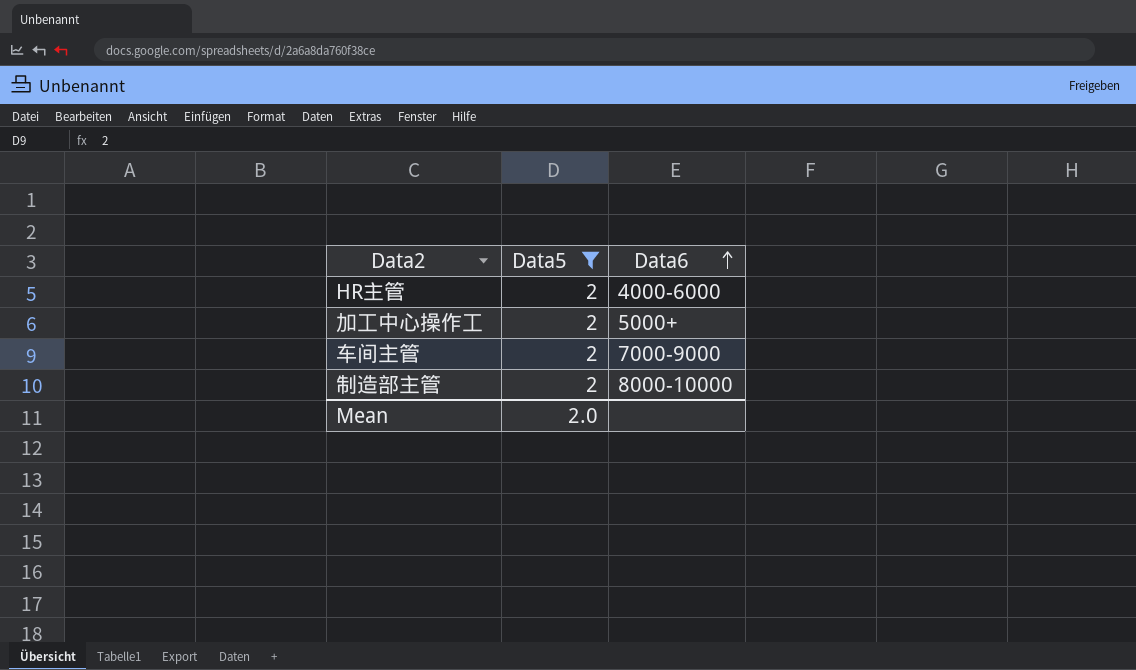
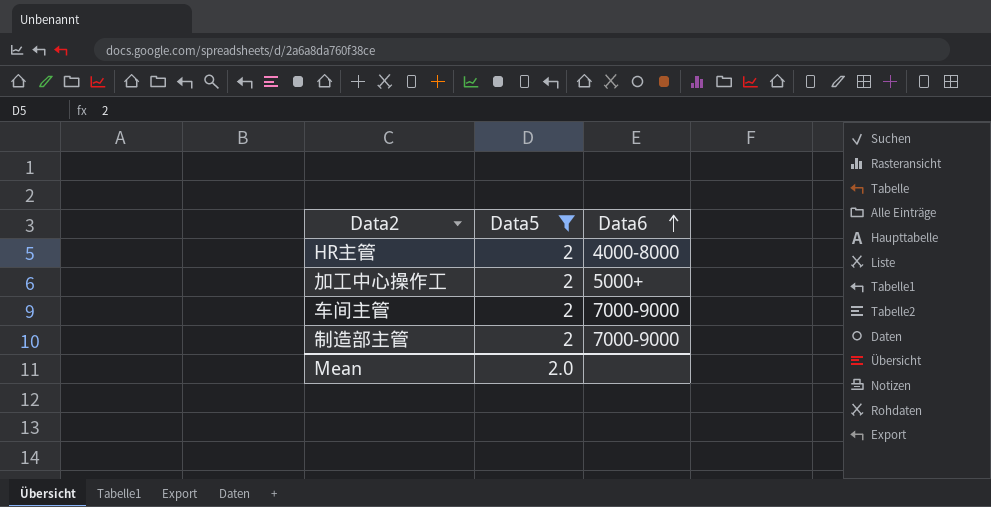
HR主管 | Data6: 4000-6000 -> 4000-8000
制造部主管 | Data6: 8000-10000 -> 7000-9000

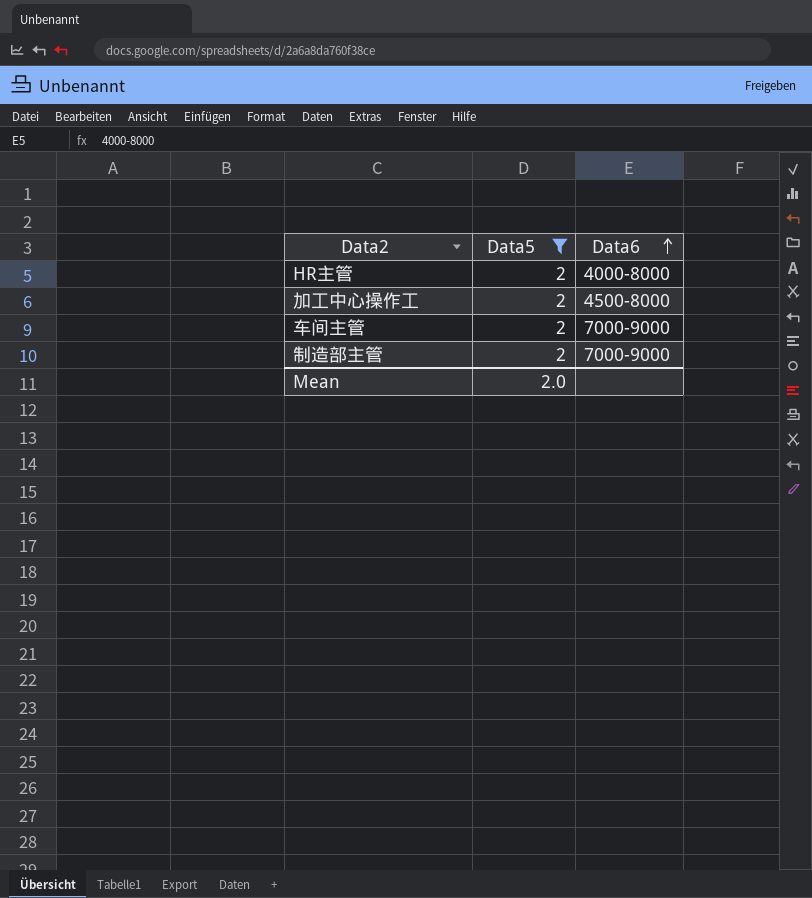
加工中心操作工 | Data6: 5000+ -> 4500-8000

